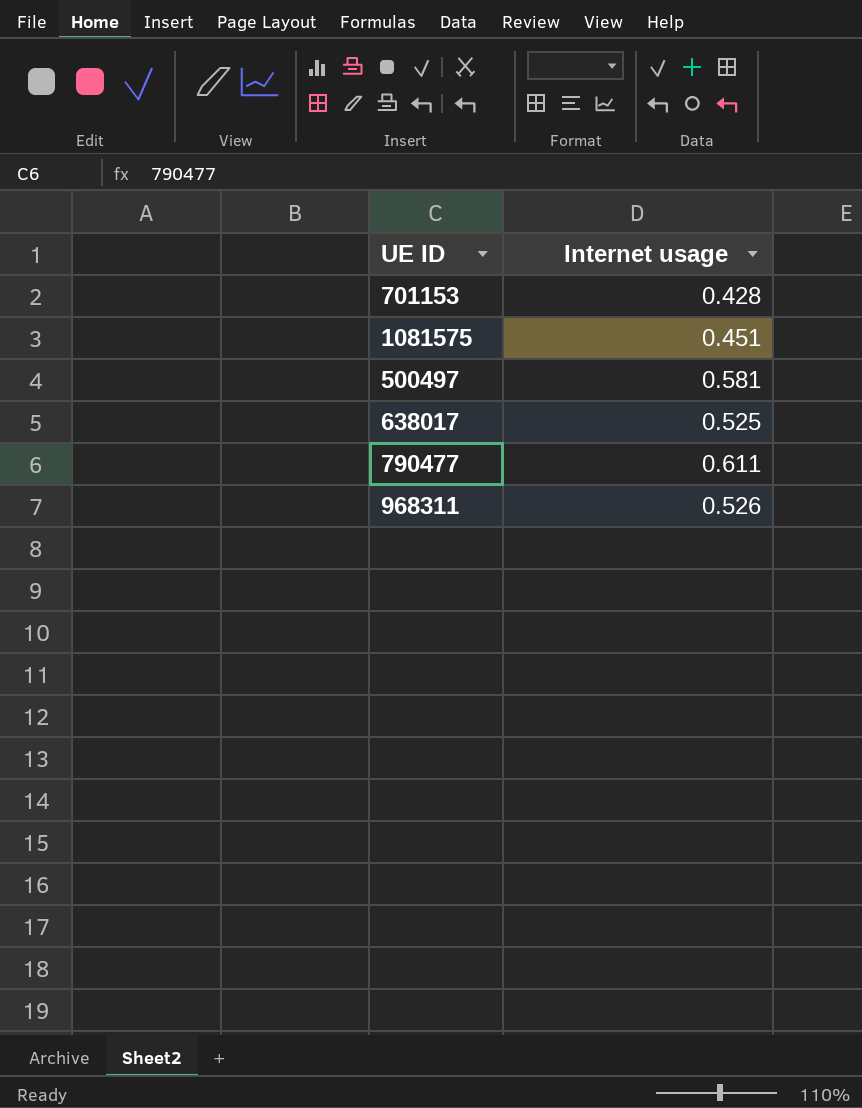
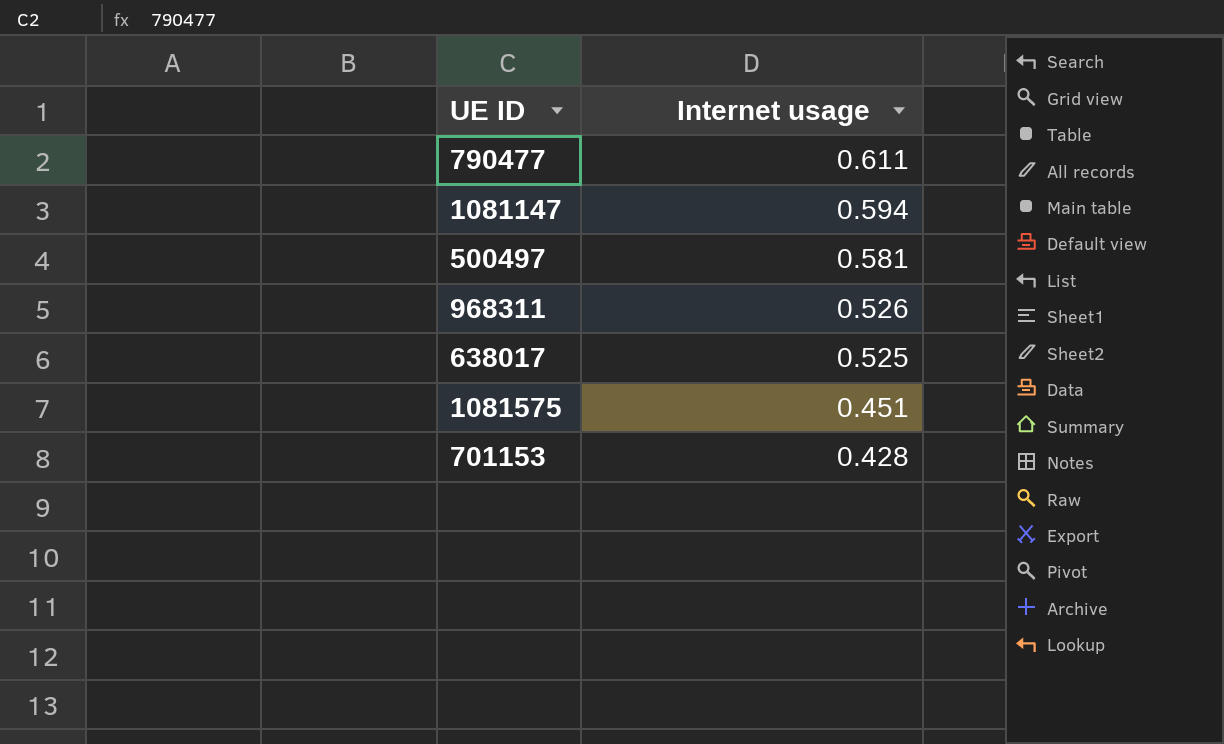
row order: none -> Internet usage descending
row 1081147: none -> 0.594

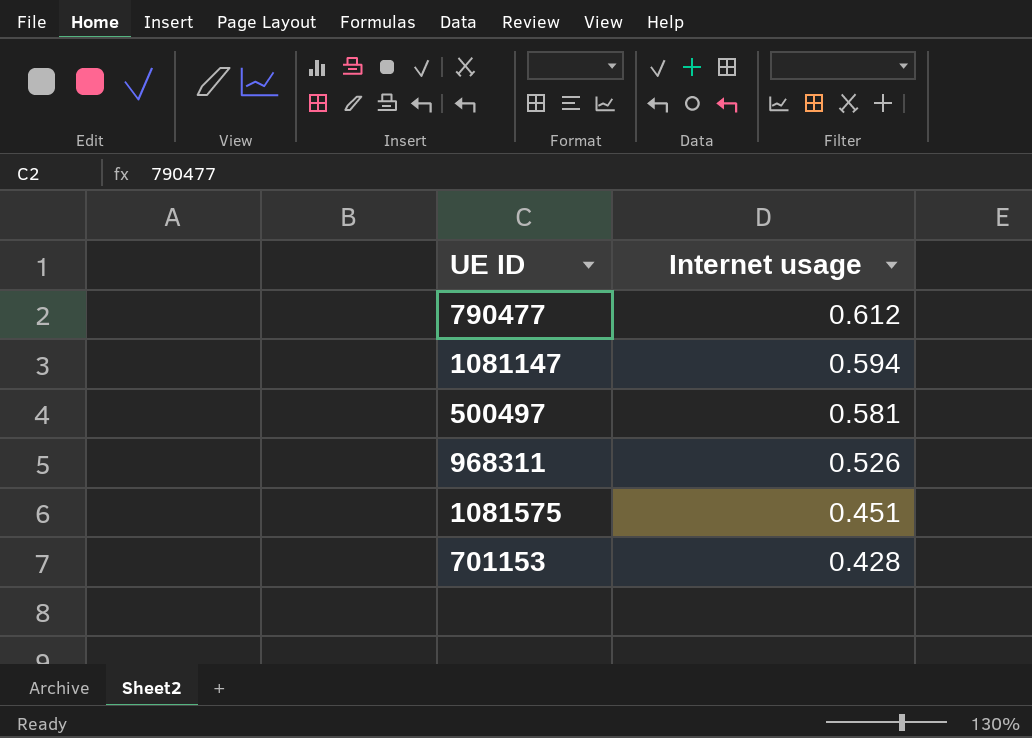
row 638017: 0.525 -> none
790477 | Internet usage: 0.611 -> 0.612

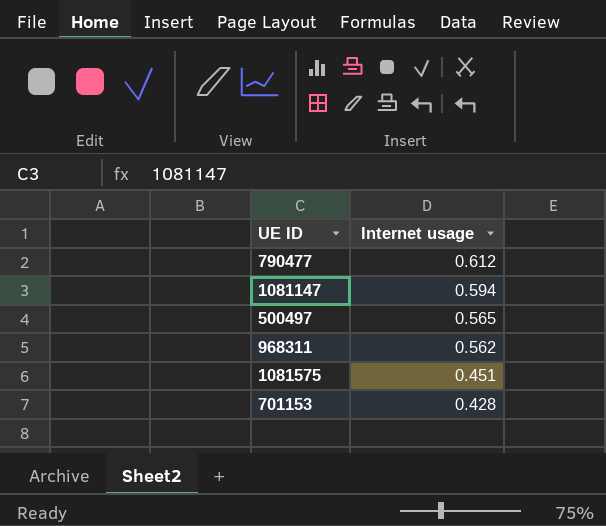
500497 | Internet usage: 0.581 -> 0.565
968311 | Internet usage: 0.526 -> 0.562

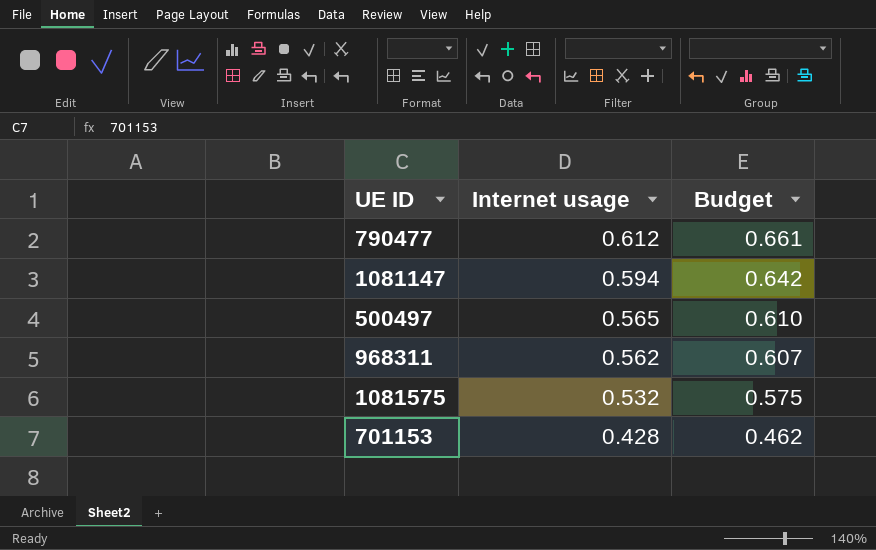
column Budget | formula: none -> [Internet usage] * 1.08
1081575 | Internet usage: 0.451 -> 0.532

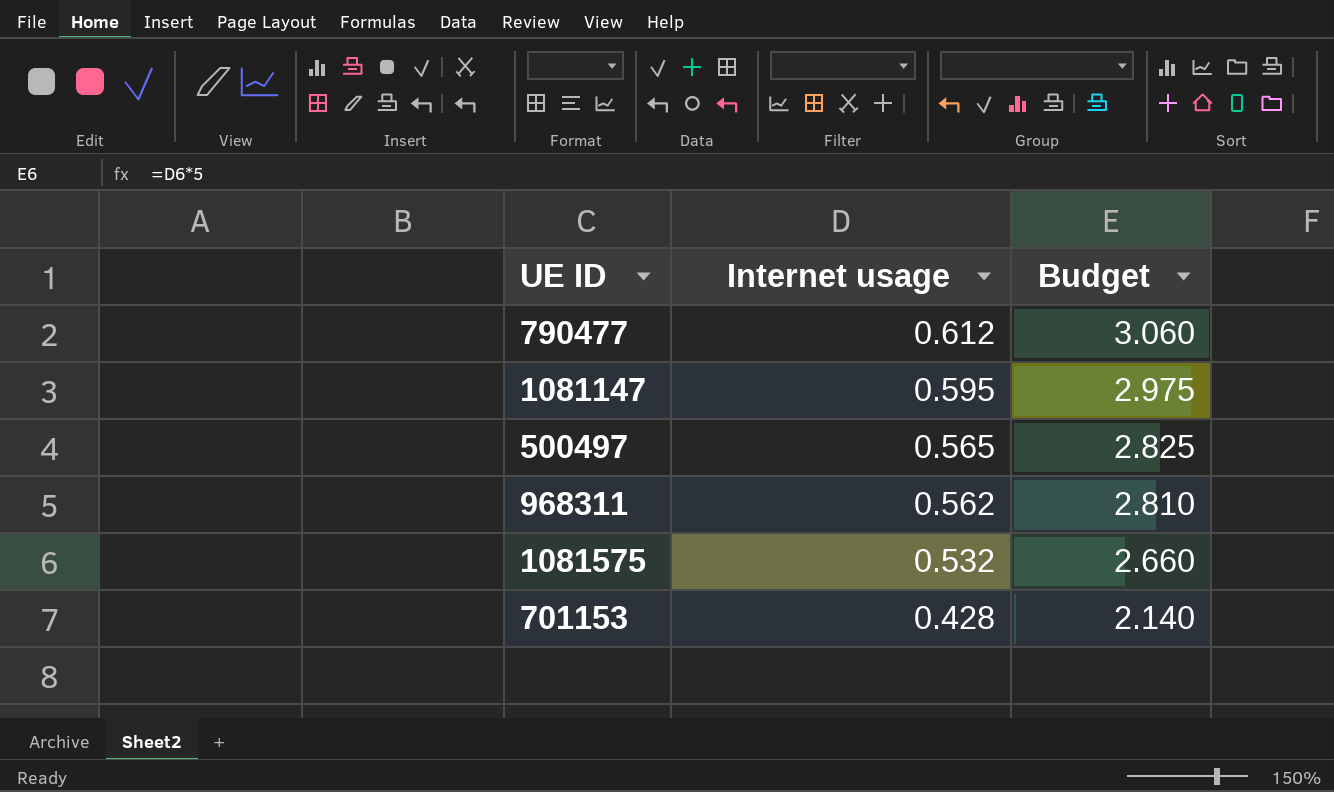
column Budget | formula: [Internet usage] * 1.08 -> [Internet usage] * 5
1081147 | Internet usage: 0.594 -> 0.595

